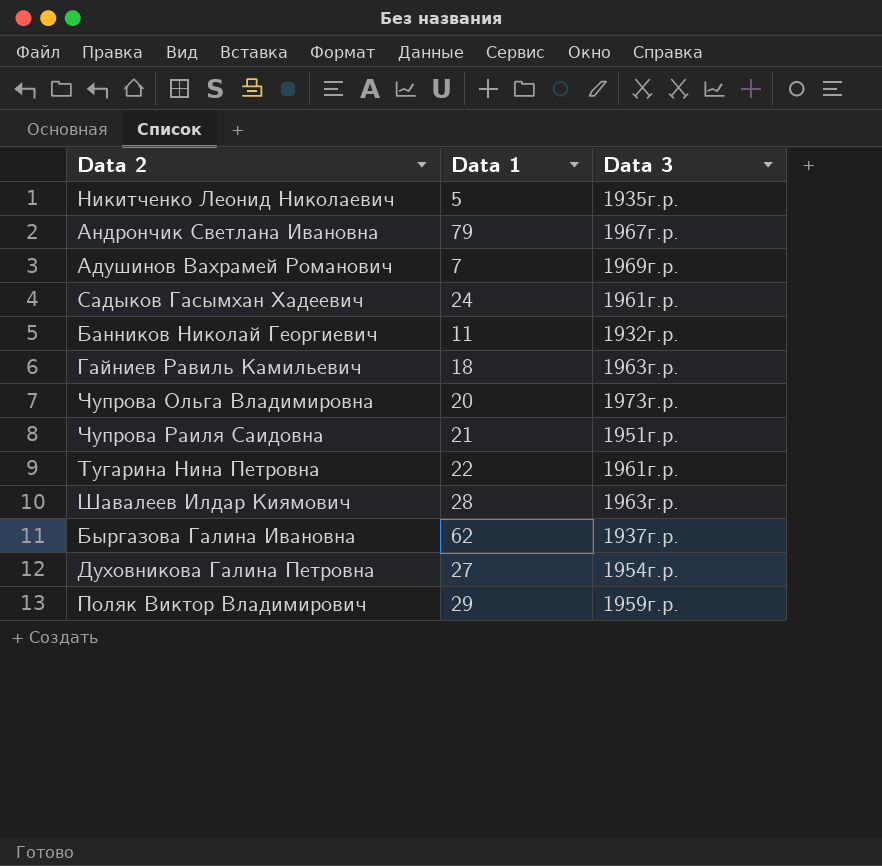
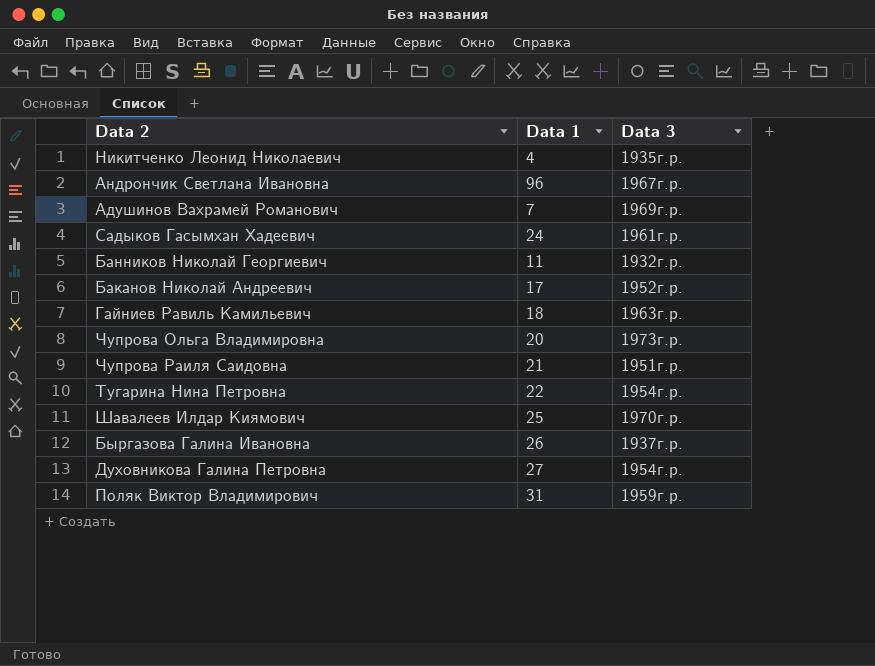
Никитченко Леонид Николаевич | Data 1: 5 -> 4
Андрончик Светлана Ивановна | Data 1: 79 -> 96
row Баканов Николай Андреевич: none -> 17 | 1952г.р.
Тугарина Нина Петровна | Data 3: 1961г.р. -> 1954г.р.
Шавалеев Илдар Киямович | Data 1: 28 -> 25
Шавалеев Илдар Киямович | Data 3: 1963г.р. -> 1970г.р.
Быргазова Галина Ивановна | Data 1: 62 -> 26
Поляк Виктор Владимирович | Data 1: 29 -> 31

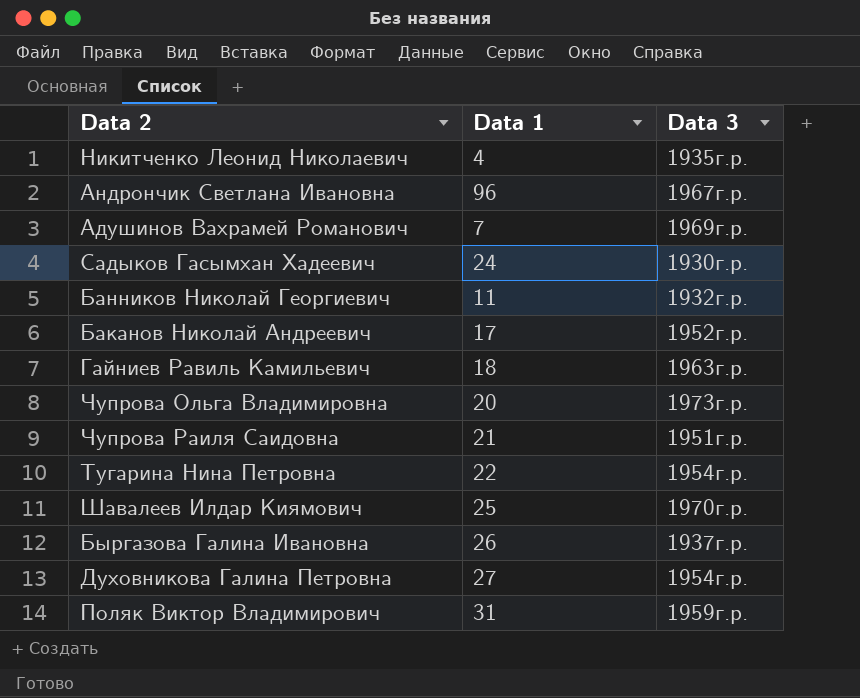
Садыков Гасымхан Хадеевич | Data 3: 1961г.р. -> 1930г.р.

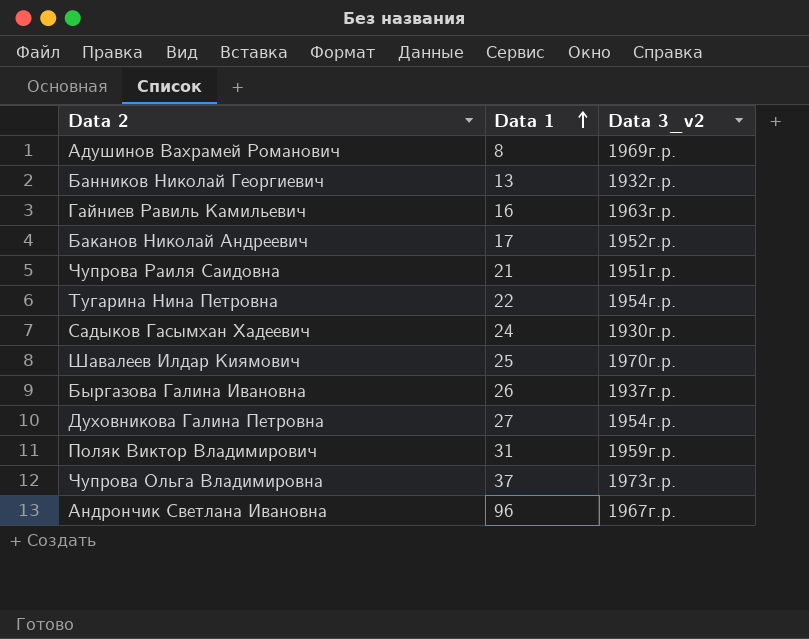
row order: none -> Data 1 ascending
column name: Data 3 -> Data 3_v2
row Никитченко Леонид Николаевич: 4 | 1935г.р. -> none
Адушинов Вахрамей Романович | Data 1: 7 -> 8
Банников Николай Георгиевич | Data 1: 11 -> 13
Гайниев Равиль Камильевич | Data 1: 18 -> 16
Чупрова Ольга Владимировна | Data 1: 20 -> 37

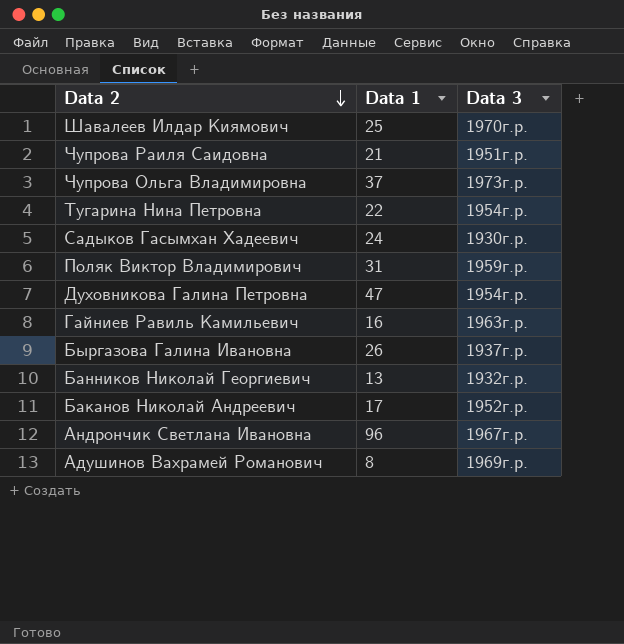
row order: Data 1 ascending -> Data 2 descending
column name: Data 3_v2 -> Data 3
Духовникова Галина Петровна | Data 1: 27 -> 47

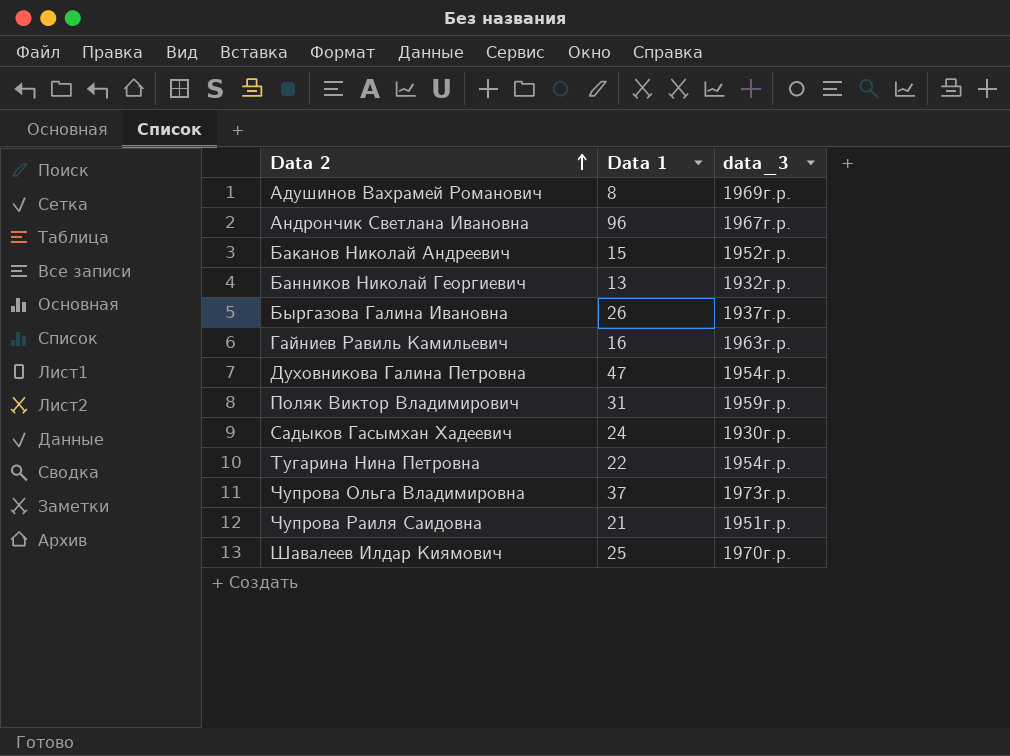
row order: Data 2 descending -> Data 2 ascending
column name: Data 3 -> data_3
Баканов Николай Андреевич | Data 1: 17 -> 15

